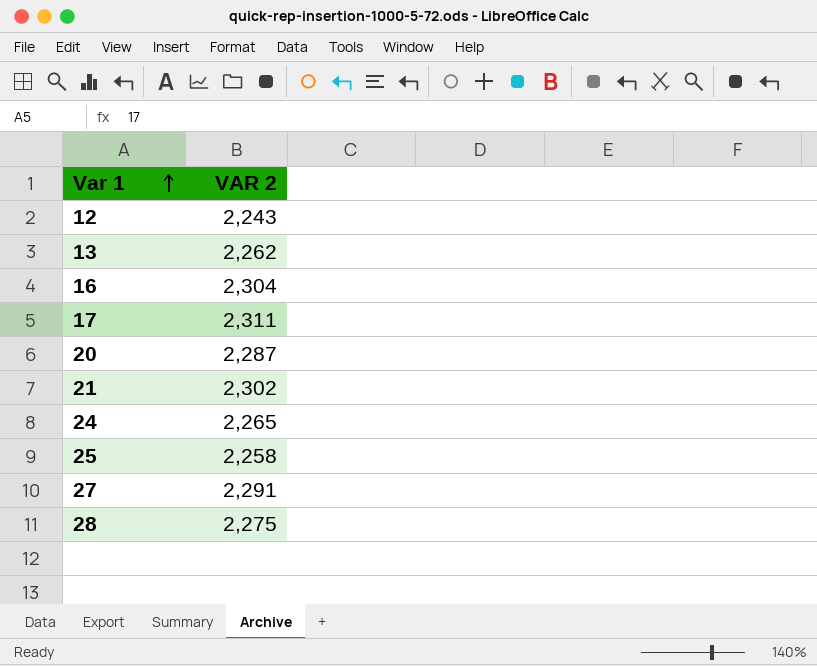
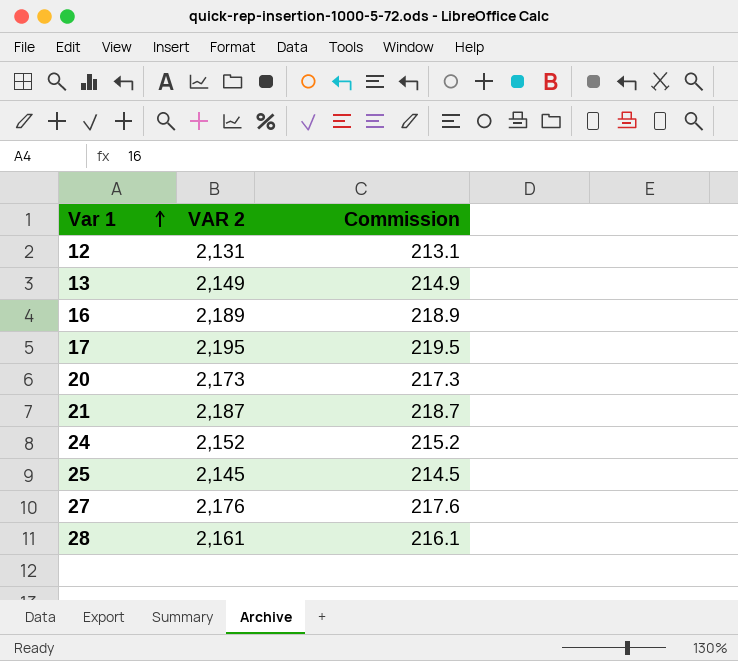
column Commission | formula: none -> [VAR 2] * 0.1
12 | VAR 2: 2,243 -> 2,131
13 | VAR 2: 2,262 -> 2,149
16 | VAR 2: 2,304 -> 2,189
17 | VAR 2: 2,311 -> 2,195
20 | VAR 2: 2,287 -> 2,173
21 | VAR 2: 2,302 -> 2,187
24 | VAR 2: 2,265 -> 2,152
25 | VAR 2: 2,258 -> 2,145
27 | VAR 2: 2,291 -> 2,176
28 | VAR 2: 2,275 -> 2,161

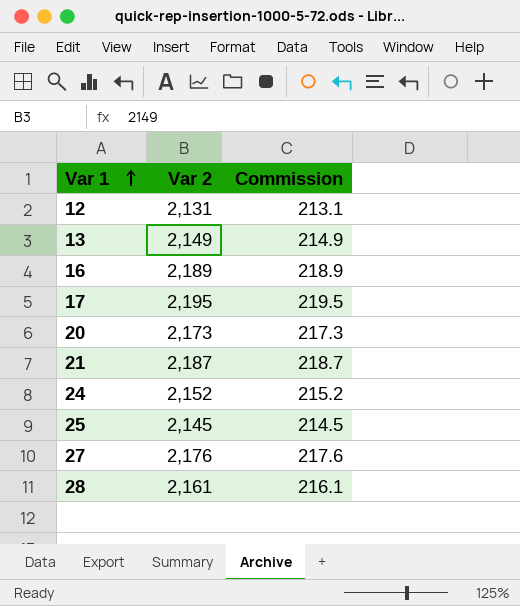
column name: VAR 2 -> Var 2

